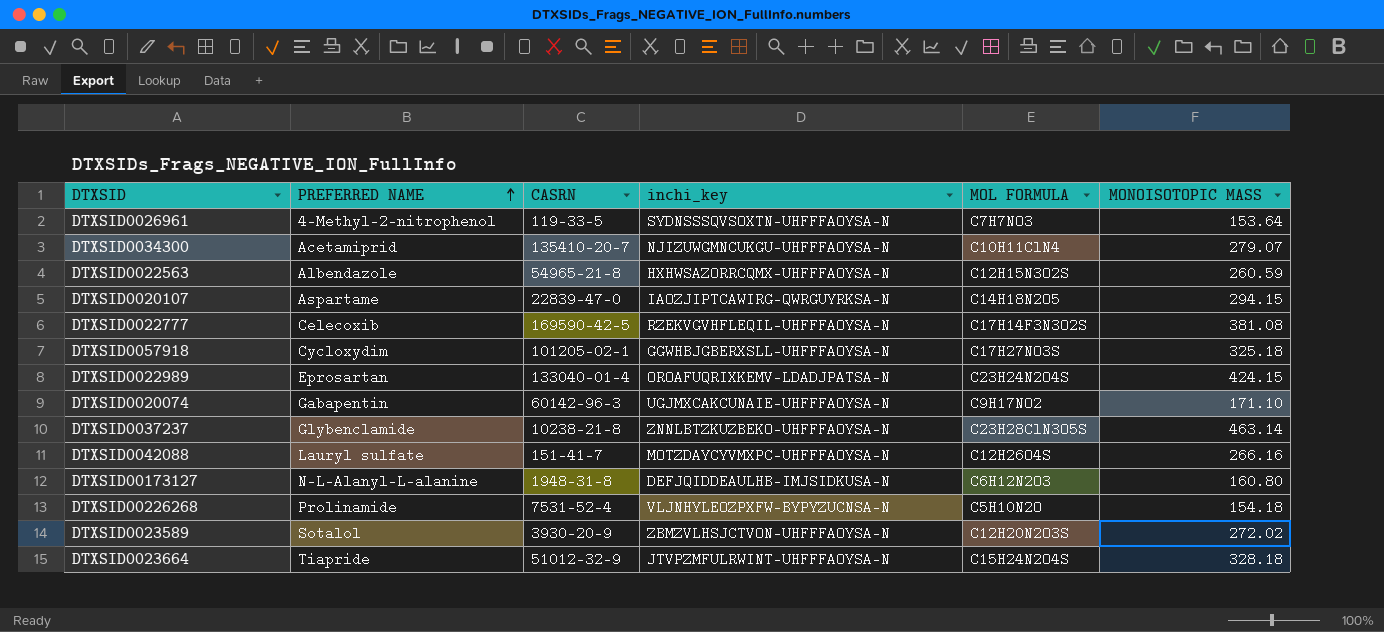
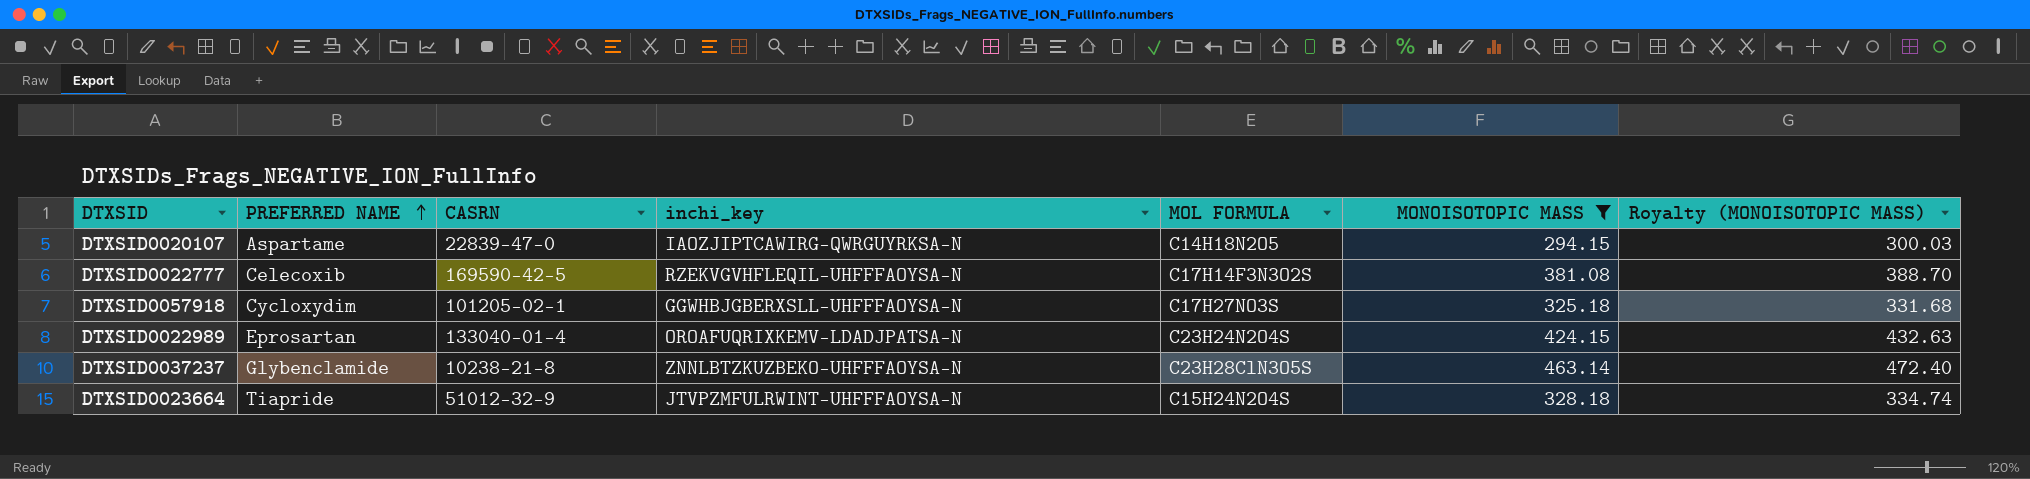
filter: none -> MONOISOTOPIC MASS >= 294.15
column Royalty (MONOISOTOPIC MASS) | formula: none -> [MONOISOTOPIC MASS] * 1.02

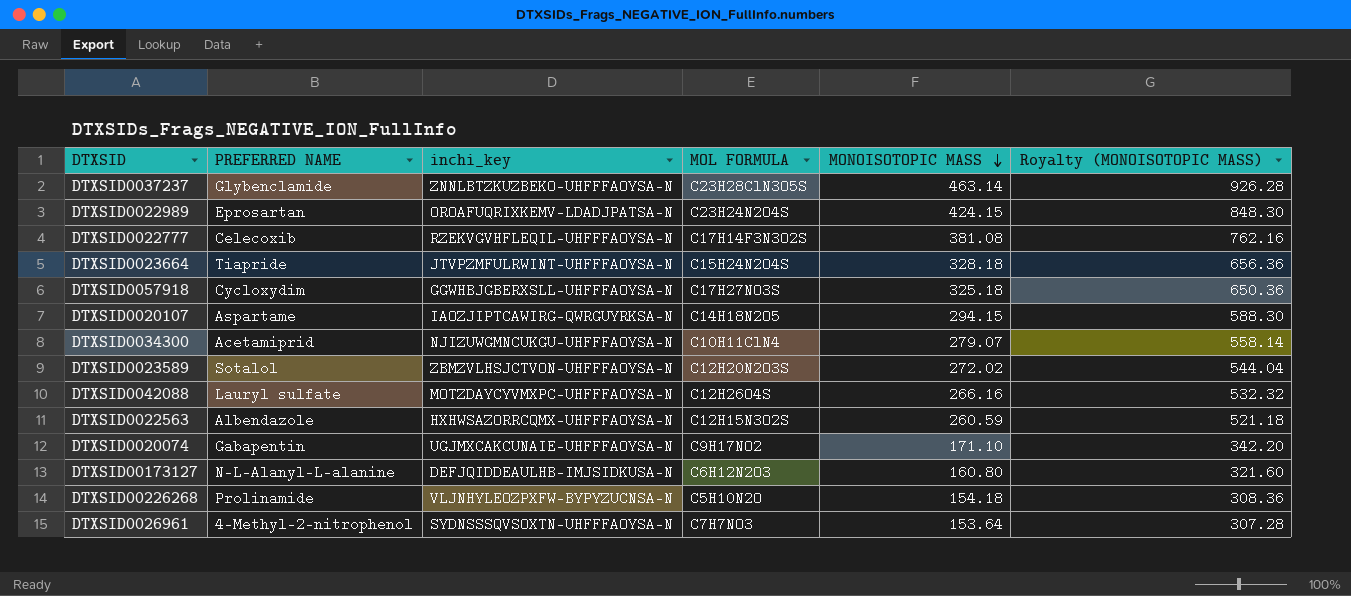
filter: MONOISOTOPIC MASS >= 294.15 -> none
row order: PREFERRED NAME ascending -> MONOISOTOPIC MASS descending
column CASRN | position: 3 -> none
column Royalty (MONOISOTOPIC MASS) | formula: [MONOISOTOPIC MASS] * 1.02 -> [MONOISOTOPIC MASS] * 2

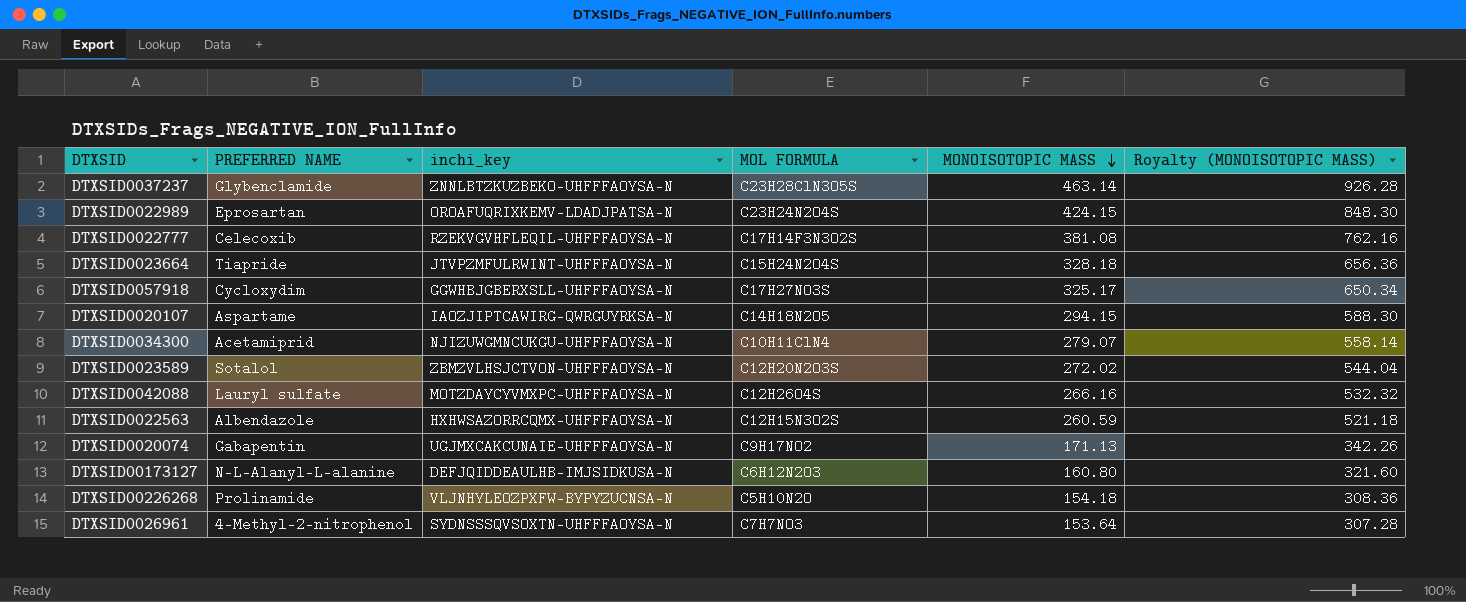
DTXSID0057918 | MONOISOTOPIC MASS: 325.18 -> 325.17
DTXSID0057918 | Royalty (MONOISOTOPIC MASS): 650.36 -> 650.34
DTXSID0020074 | MONOISOTOPIC MASS: 171.10 -> 171.13
DTXSID0020074 | Royalty (MONOISOTOPIC MASS): 342.20 -> 342.26

